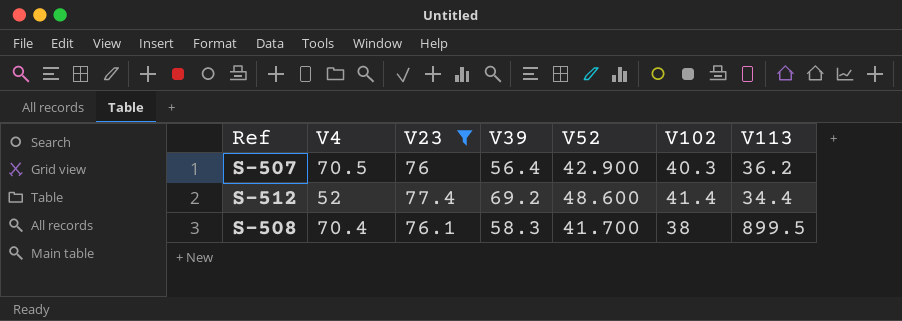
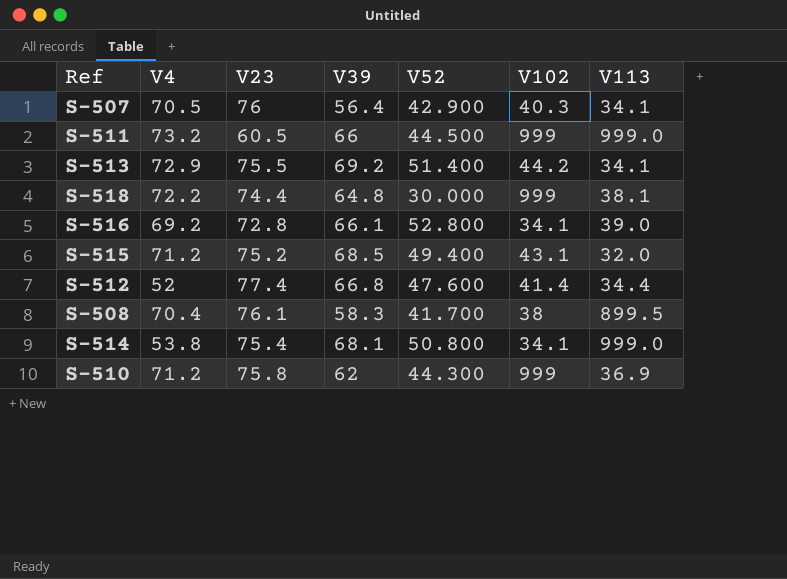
filter: V23 >= 76 -> none
S-507 | V113: 36.2 -> 34.1
S-512 | V39: 69.2 -> 66.8
S-512 | V52: 48.600 -> 47.600

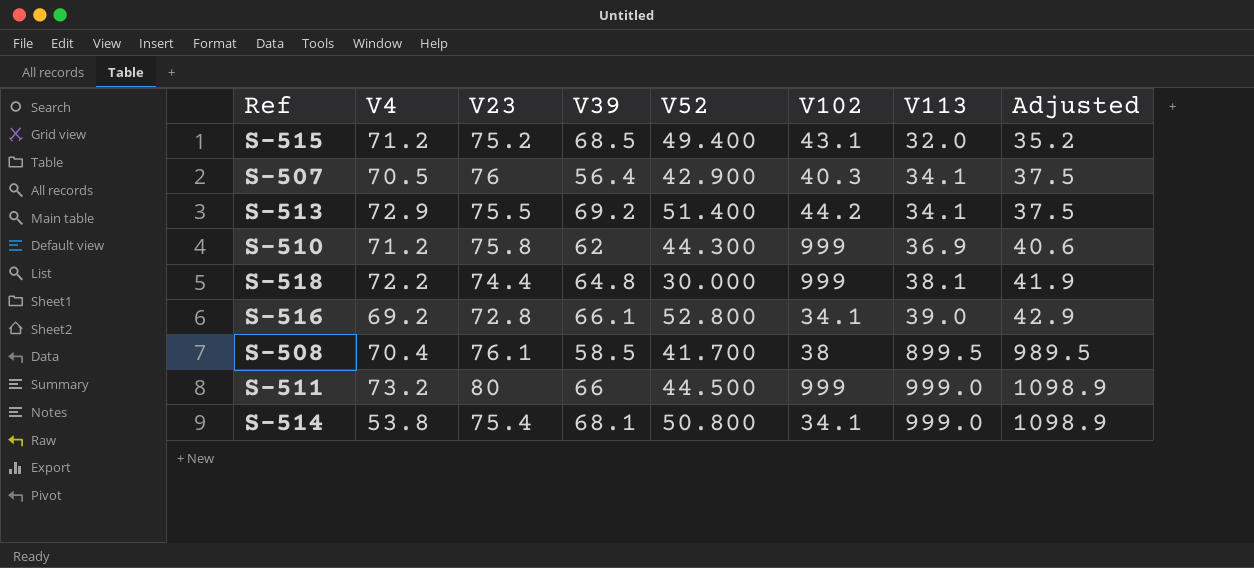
row order: none -> V113 ascending
column Adjusted | formula: none -> [V113] * 1.1
row S-512: 52 | 77.4 | 66.8 | 47.600 | 41.4 | 34.4 -> none
S-508 | V39: 58.3 -> 58.5
S-511 | V23: 60.5 -> 80

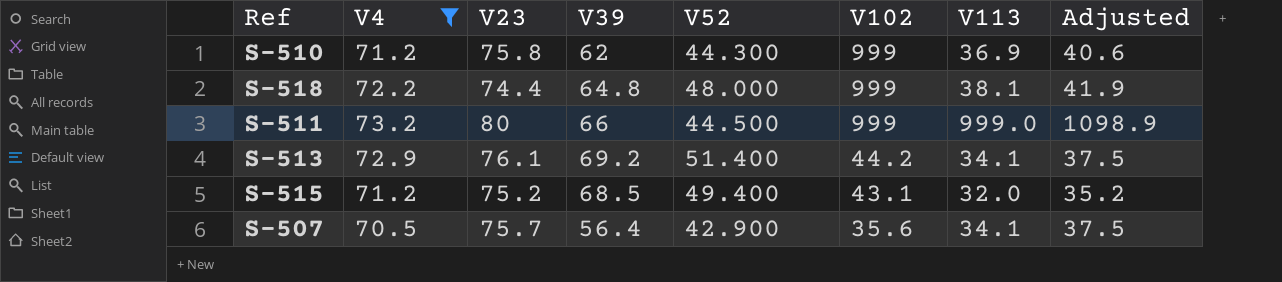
filter: none -> V4 >= 70.5
row order: V113 ascending -> V102 descending
S-518 | V52: 30.000 -> 48.000
S-513 | V23: 75.5 -> 76.1
S-507 | V23: 76 -> 75.7
S-507 | V102: 40.3 -> 35.6

